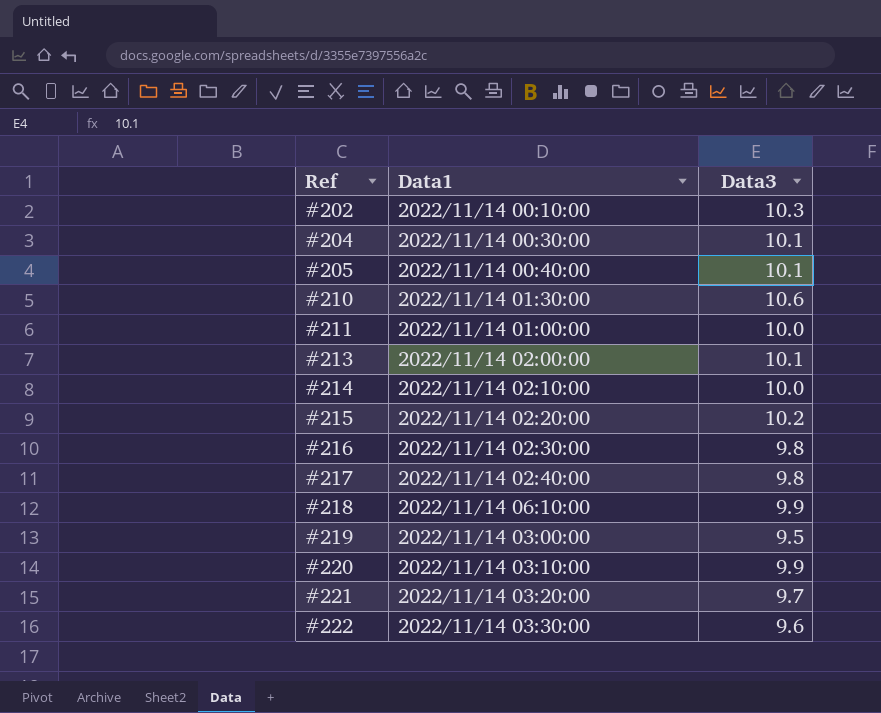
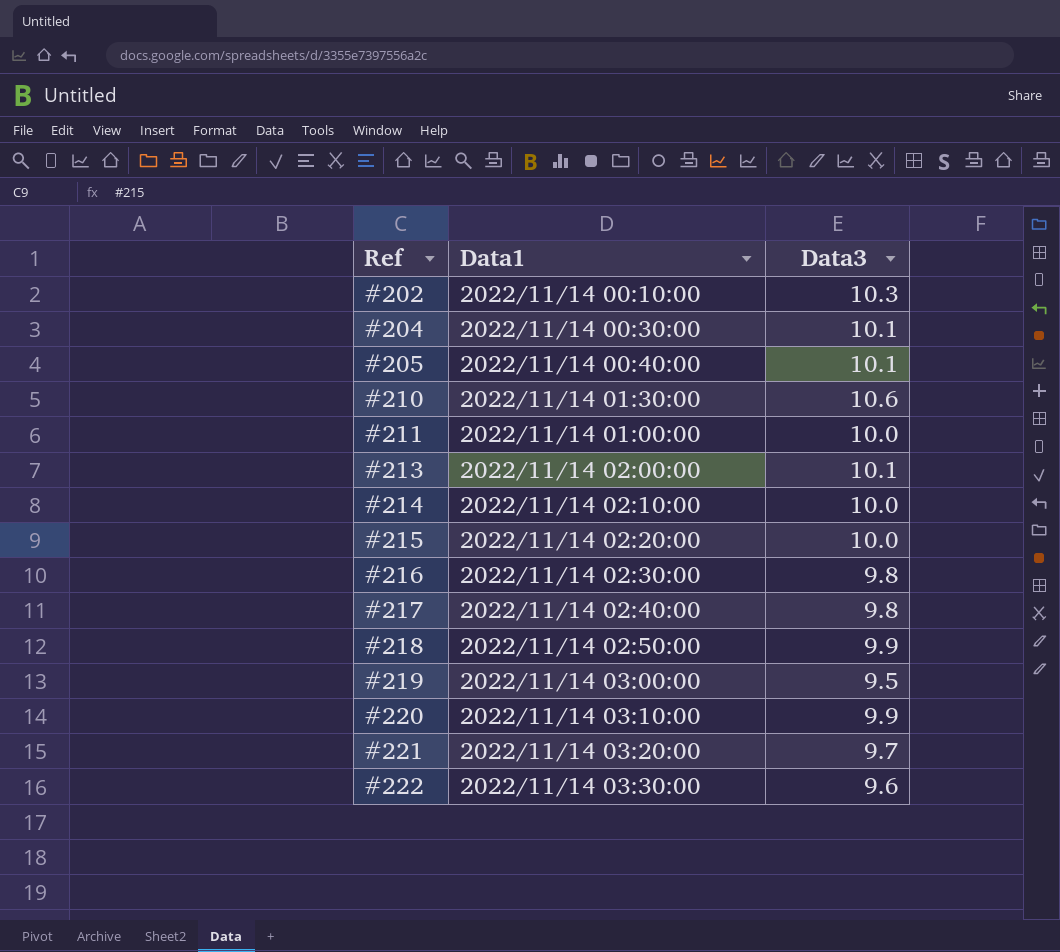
#215 | Data3: 10.2 -> 10.0
#218 | Data1: 2022/11/14 06:10:00 -> 2022/11/14 02:50:00

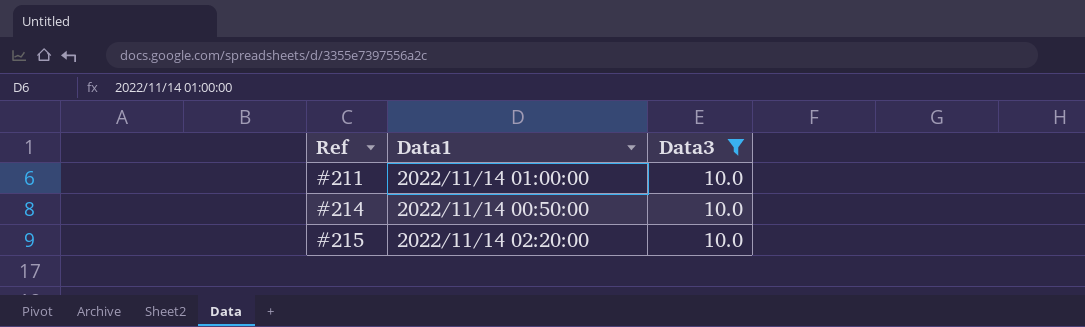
filter: none -> Data3 = 10.0
#214 | Data1: 2022/11/14 02:10:00 -> 2022/11/14 00:50:00

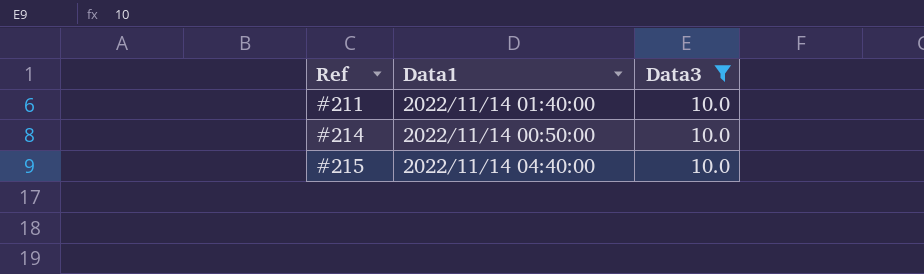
#211 | Data1: 2022/11/14 01:00:00 -> 2022/11/14 01:40:00
#215 | Data1: 2022/11/14 02:20:00 -> 2022/11/14 04:40:00

